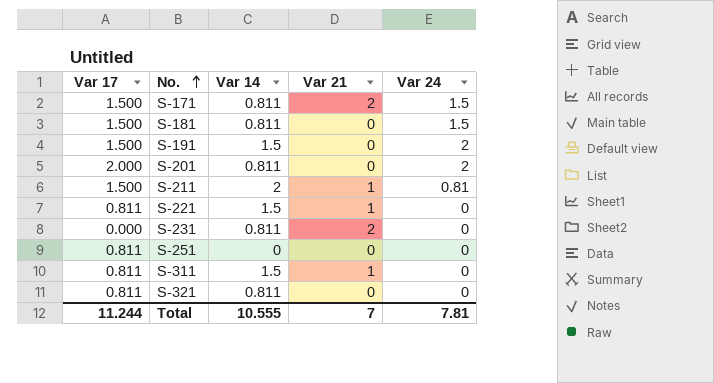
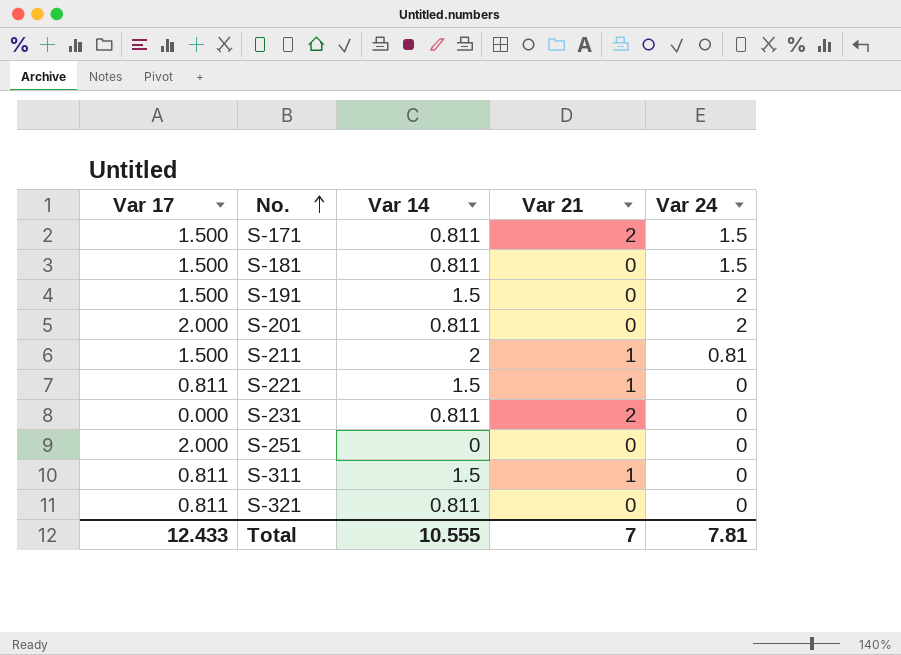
S-251 | Var 17: 0.811 -> 2.000
Total | Var 17: 11.244 -> 12.433

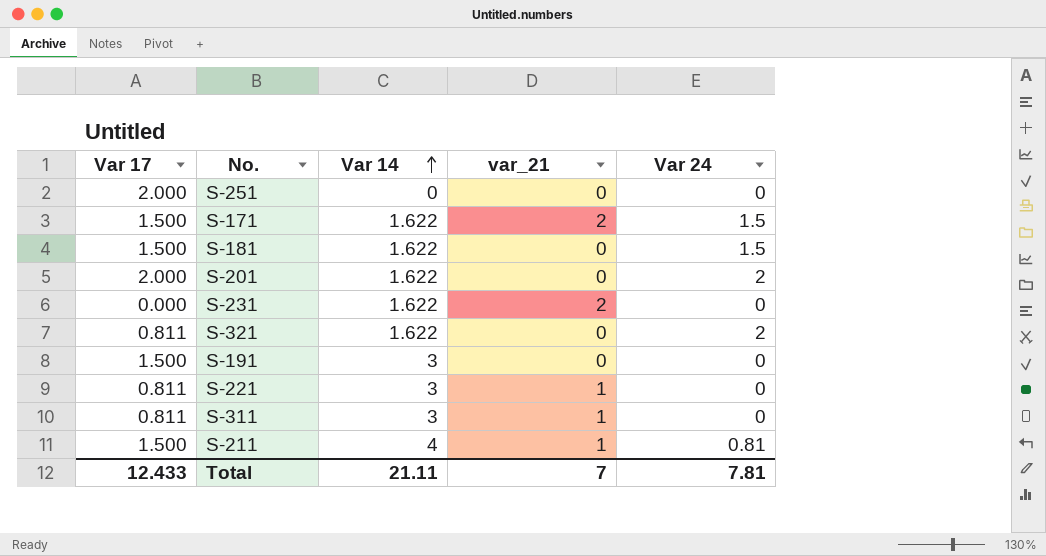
row order: No. ascending -> Var 14 ascending
column name: Var 21 -> var_21
S-171 | Var 14: 0.811 -> 1.622
S-181 | Var 14: 0.811 -> 1.622
S-201 | Var 14: 0.811 -> 1.622
S-231 | Var 14: 0.811 -> 1.622
S-321 | Var 14: 0.811 -> 1.622
S-321 | Var 24: 0 -> 2
S-191 | Var 14: 1.5 -> 3
S-191 | Var 24: 2 -> 0
S-221 | Var 14: 1.5 -> 3
S-311 | Var 14: 1.5 -> 3
S-211 | Var 14: 2 -> 4
Total | Var 14: 10.555 -> 21.11

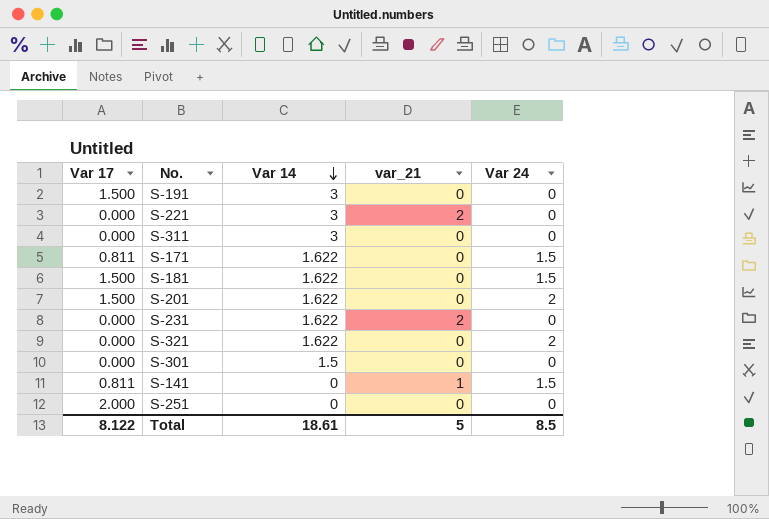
row order: Var 14 ascending -> Var 14 descending
row S-211: 1.500 | 4 | 1 | 0.81 -> none
S-221 | Var 17: 0.811 -> 0.000
S-221 | var_21: 1 -> 2
S-311 | Var 17: 0.811 -> 0.000
S-311 | var_21: 1 -> 0
S-171 | Var 17: 1.500 -> 0.811
S-171 | var_21: 2 -> 0
S-201 | Var 17: 2.000 -> 1.500
S-321 | Var 17: 0.811 -> 0.000
row S-301: none -> 0.000 | 1.5 | 0 | 0
row S-141: none -> 0.811 | 0 | 1 | 1.5
Total | Var 17: 12.433 -> 8.122
Total | Var 14: 21.11 -> 18.61
Total | var_21: 7 -> 5
Total | Var 24: 7.81 -> 8.5

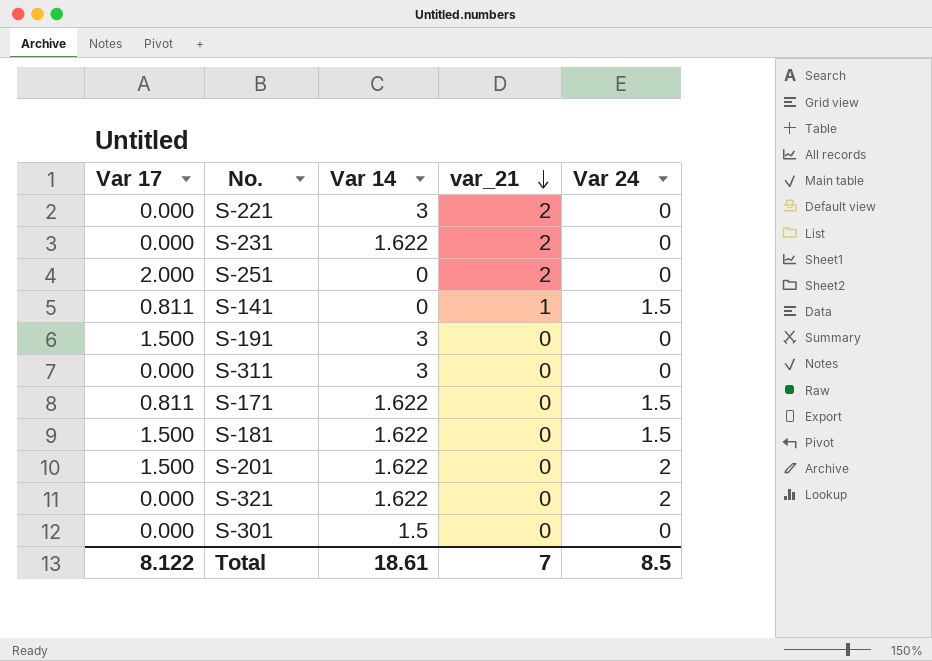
row order: Var 14 descending -> var_21 descending
S-251 | var_21: 0 -> 2
Total | var_21: 5 -> 7

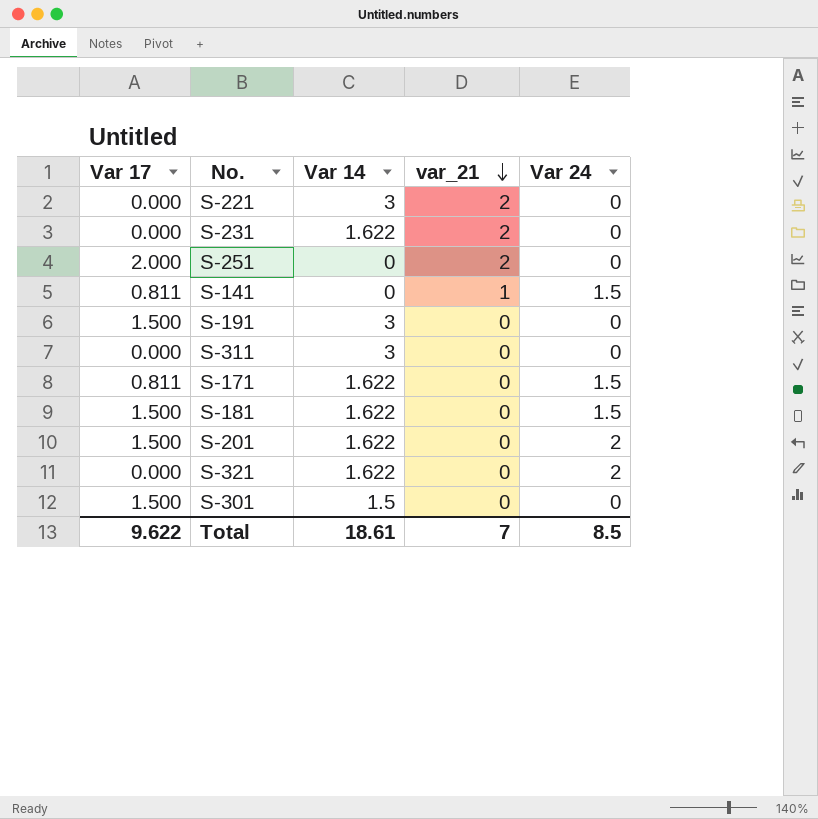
S-301 | Var 17: 0.000 -> 1.500
Total | Var 17: 8.122 -> 9.622

